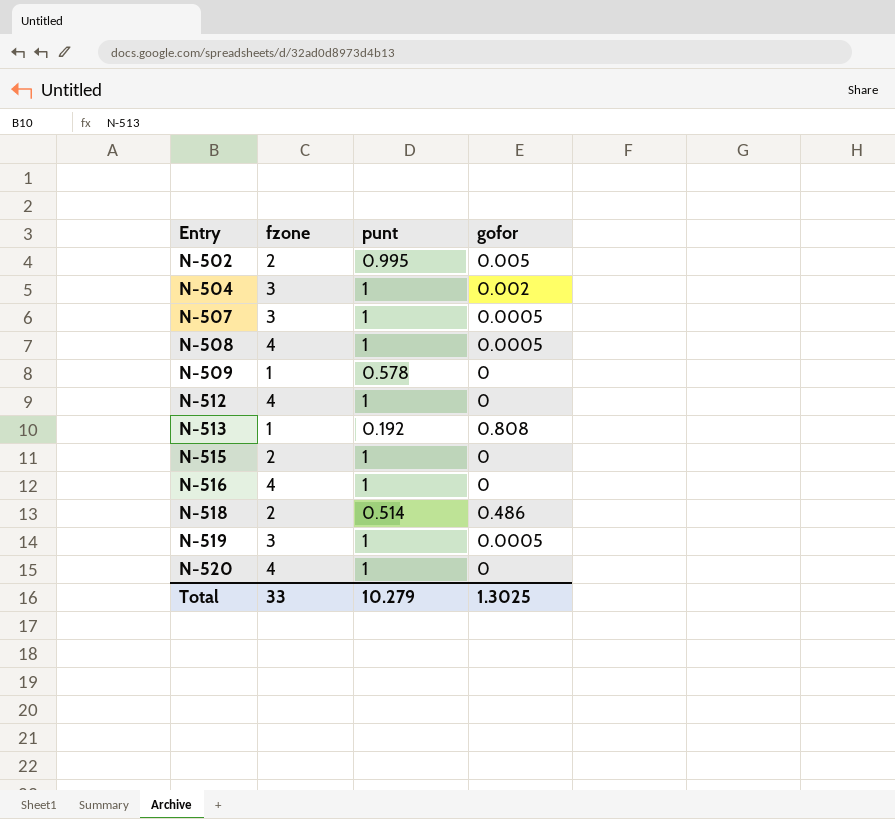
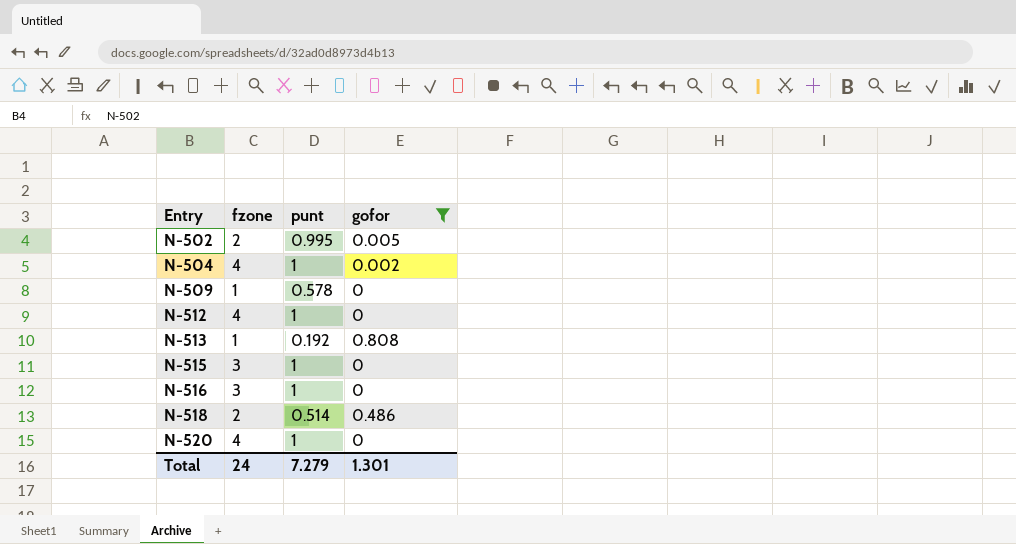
filter: none -> gofor != 0.0005
N-504 | fzone: 3 -> 4
N-515 | fzone: 2 -> 3
N-516 | fzone: 4 -> 3
Total | fzone: 33 -> 24
Total | punt: 10.279 -> 7.279
Total | gofor: 1.3025 -> 1.301

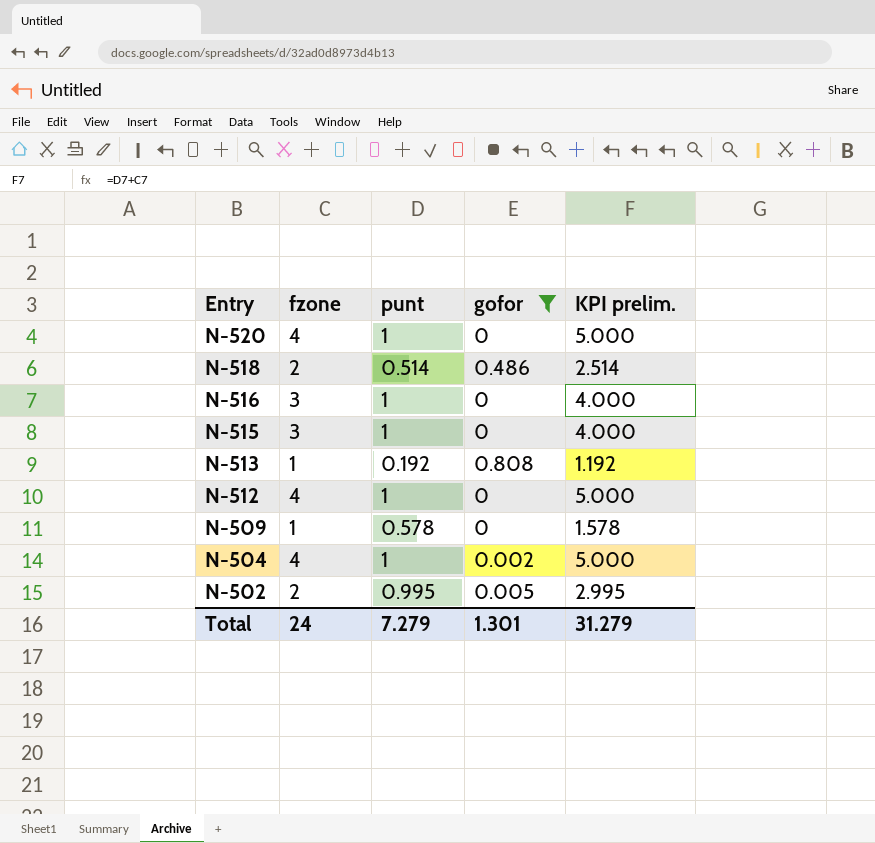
row order: Entry ascending -> Entry descending
column KPI prelim. | formula: none -> [fzone] + [punt]

